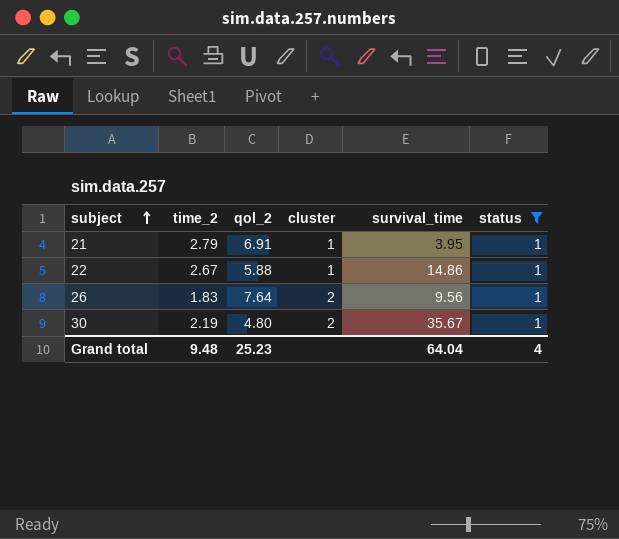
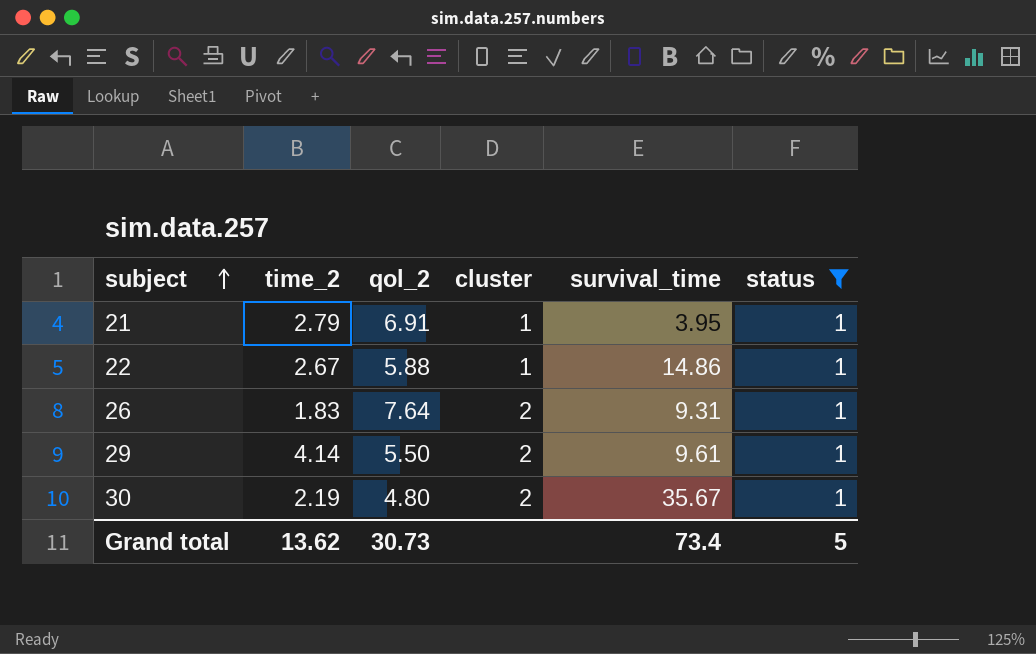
26 | survival_time: 9.56 -> 9.31
row 29: none -> 4.14 | 5.50 | 2 | 9.61 | 1
Grand total | time_2: 9.48 -> 13.62
Grand total | qol_2: 25.23 -> 30.73
Grand total | survival_time: 64.04 -> 73.4
Grand total | status: 4 -> 5

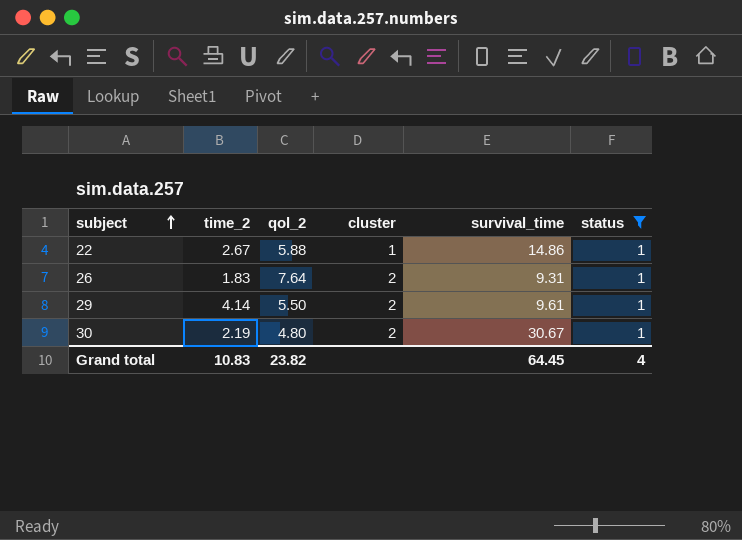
row 21: 2.79 | 6.91 | 1 | 3.95 | 1 -> none
30 | survival_time: 35.67 -> 30.67
Grand total | time_2: 13.62 -> 10.83
Grand total | qol_2: 30.73 -> 23.82
Grand total | survival_time: 73.4 -> 64.45
Grand total | status: 5 -> 4

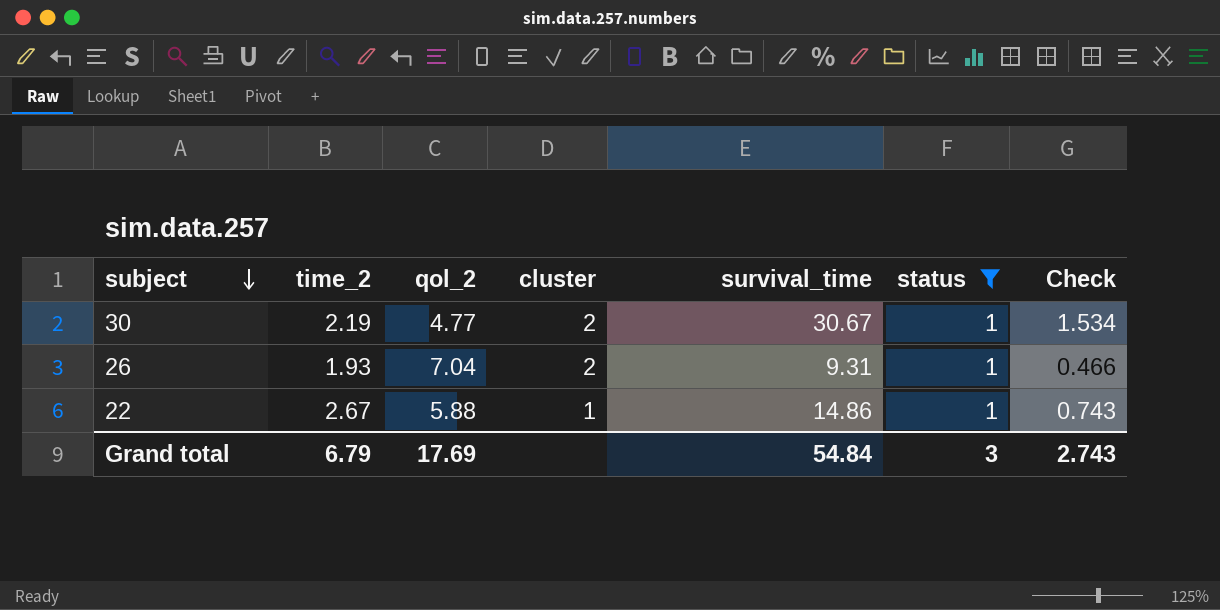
row order: subject ascending -> subject descending
column Check | formula: none -> [survival_time] * 0.05
row 29: 4.14 | 5.50 | 2 | 9.61 | 1 -> none
30 | qol_2: 4.80 -> 4.77
26 | time_2: 1.83 -> 1.93
26 | qol_2: 7.64 -> 7.04
Grand total | time_2: 10.83 -> 6.79
Grand total | qol_2: 23.82 -> 17.69
Grand total | survival_time: 64.45 -> 54.84
Grand total | status: 4 -> 3

